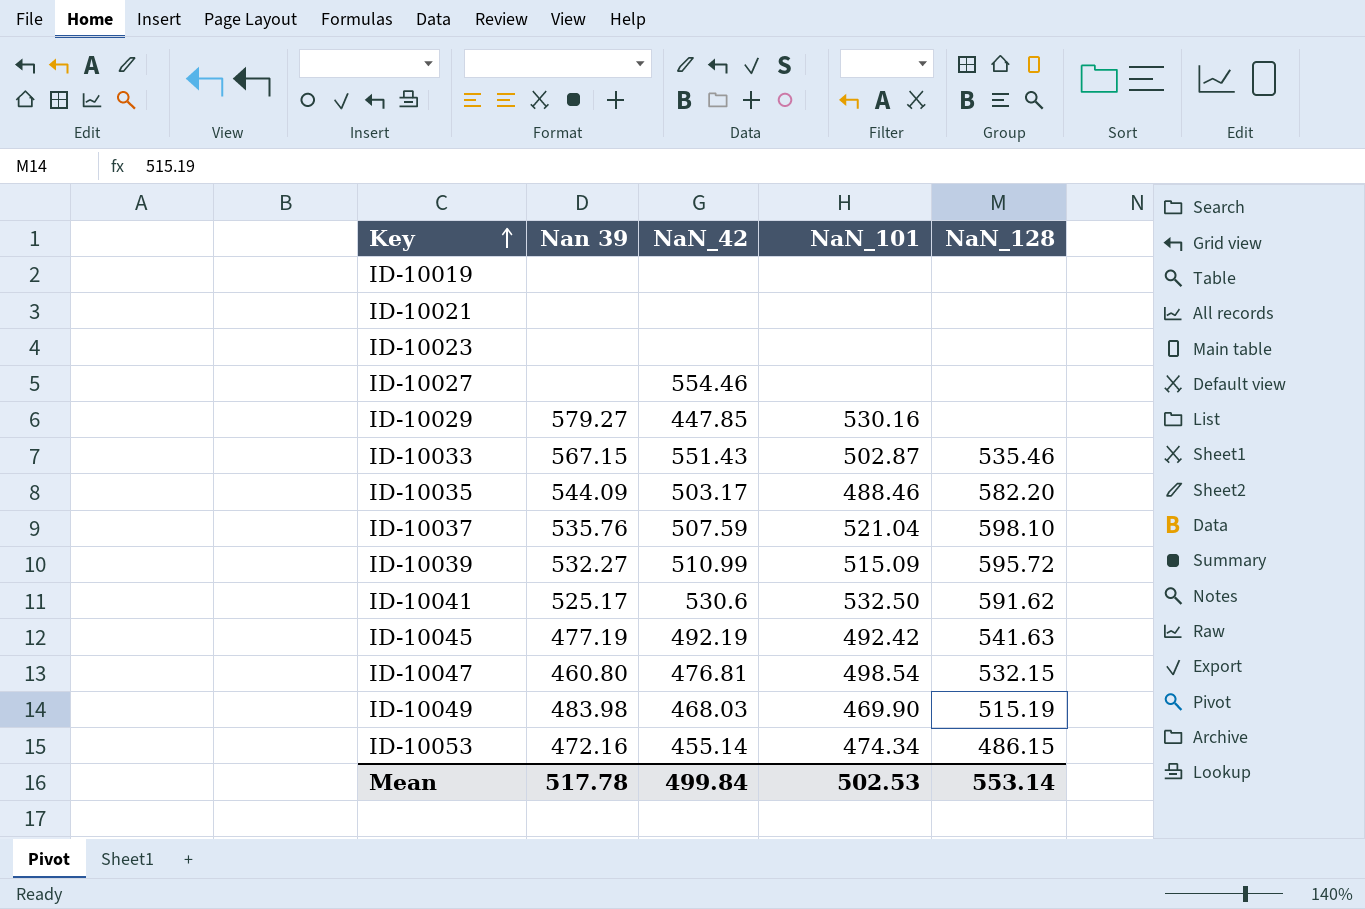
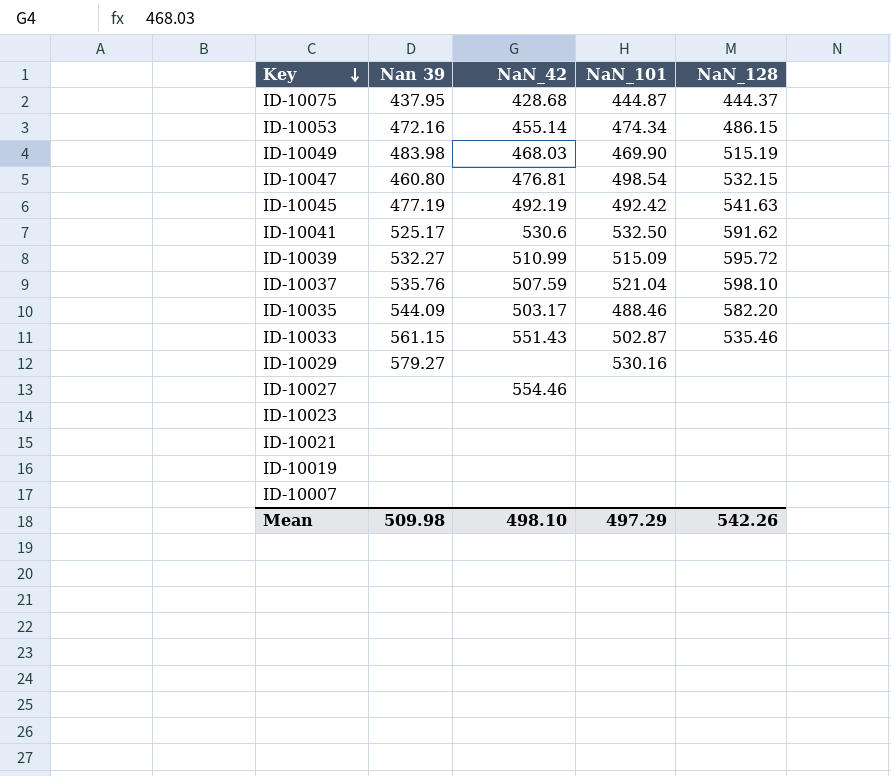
row order: Key ascending -> Key descending
row ID-10075: none -> 437.95 | 428.68 | 444.87 | 444.37
ID-10033 | Nan 39: 567.15 -> 561.15
ID-10029 | NaN_42: 447.85 -> none
row ID-10007: none -> none | none | none | none
Mean | Nan 39: 517.78 -> 509.98
Mean | NaN_42: 499.84 -> 498.10
Mean | NaN_101: 502.53 -> 497.29
Mean | NaN_128: 553.14 -> 542.26

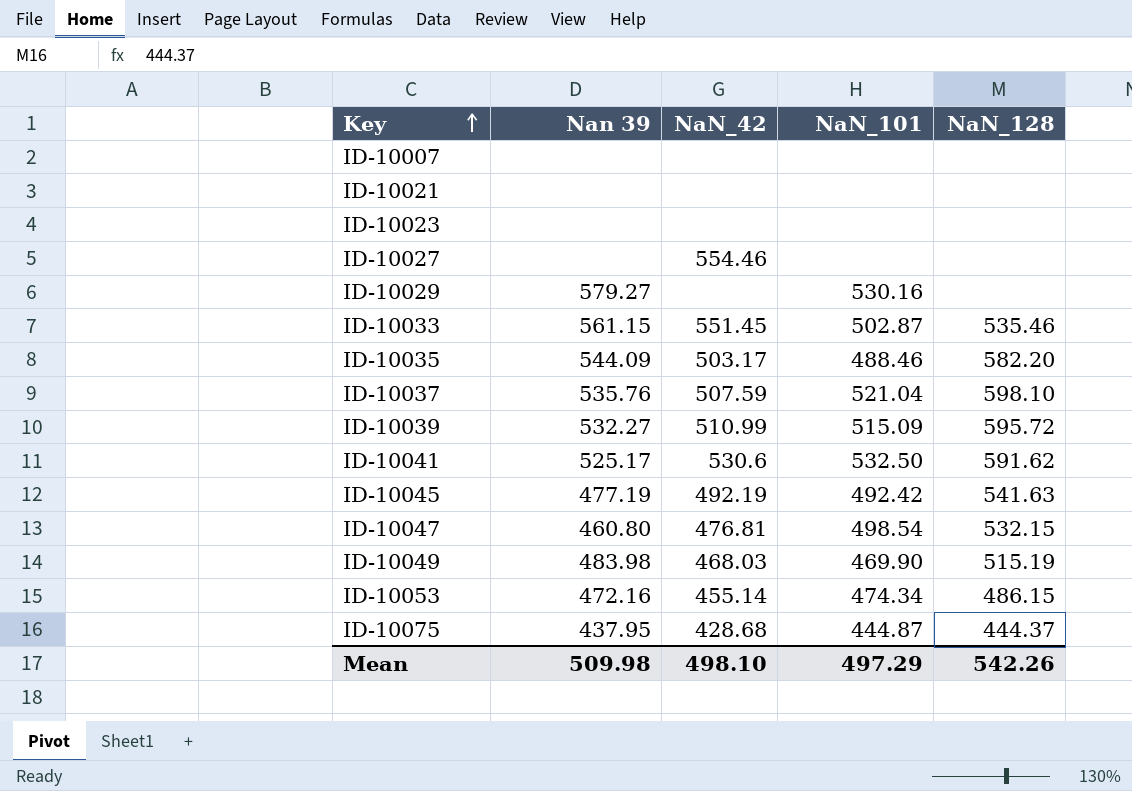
row order: Key descending -> Key ascending
row ID-10019: none | none | none | none -> none
ID-10033 | NaN_42: 551.43 -> 551.45

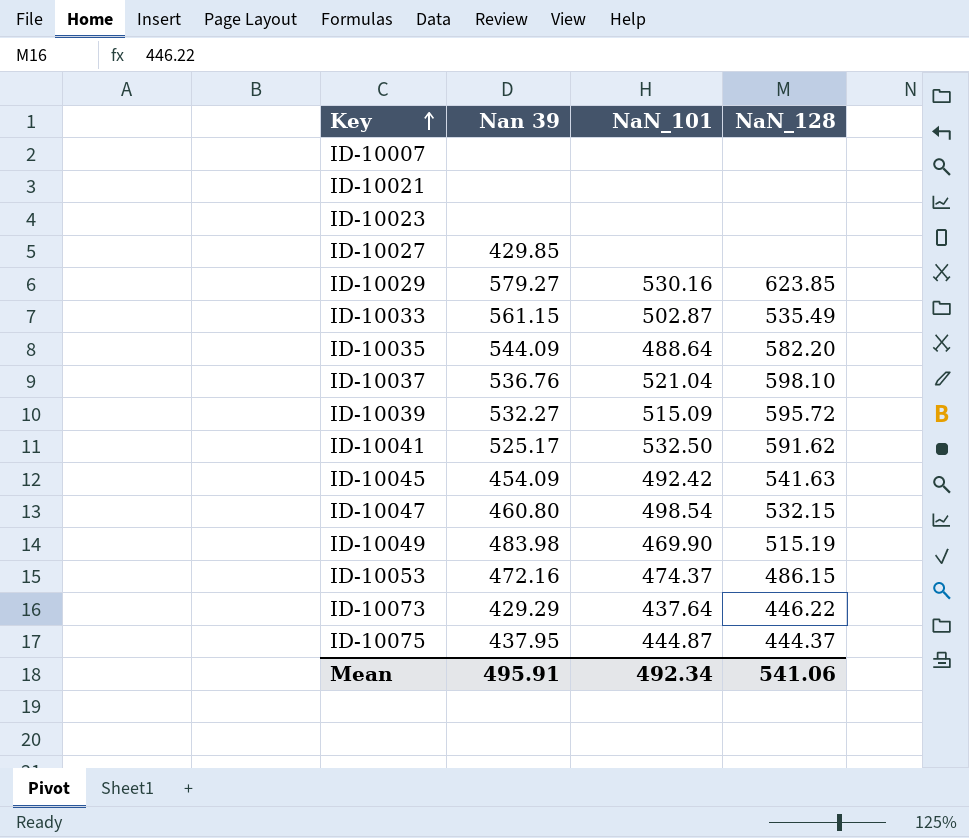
column NaN_42 | position: 3 -> none
ID-10027 | Nan 39: none -> 429.85
ID-10029 | NaN_128: none -> 623.85
ID-10033 | NaN_128: 535.46 -> 535.49
ID-10035 | NaN_101: 488.46 -> 488.64
ID-10037 | Nan 39: 535.76 -> 536.76
ID-10045 | Nan 39: 477.19 -> 454.09
ID-10053 | NaN_101: 474.34 -> 474.37
row ID-10073: none -> 429.29 | 437.64 | 446.22
Mean | Nan 39: 509.98 -> 495.91
Mean | NaN_101: 497.29 -> 492.34
Mean | NaN_128: 542.26 -> 541.06

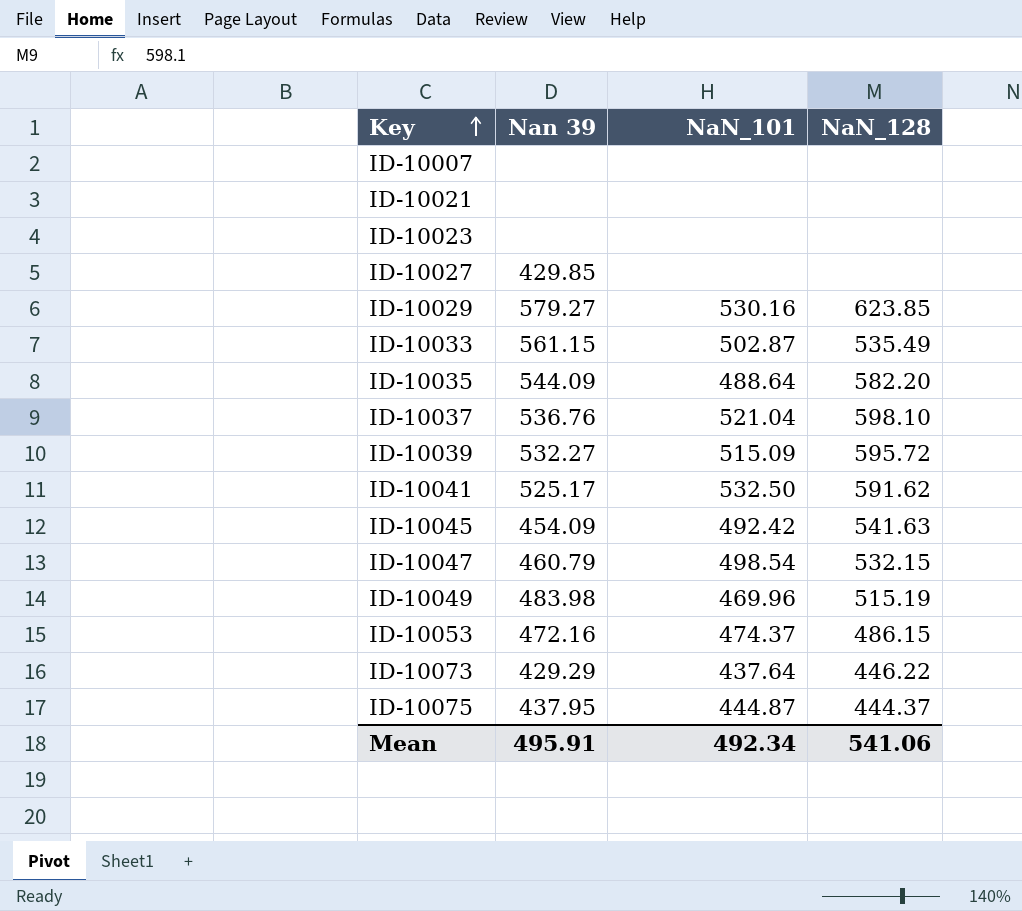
ID-10047 | Nan 39: 460.80 -> 460.79
ID-10049 | NaN_101: 469.90 -> 469.96

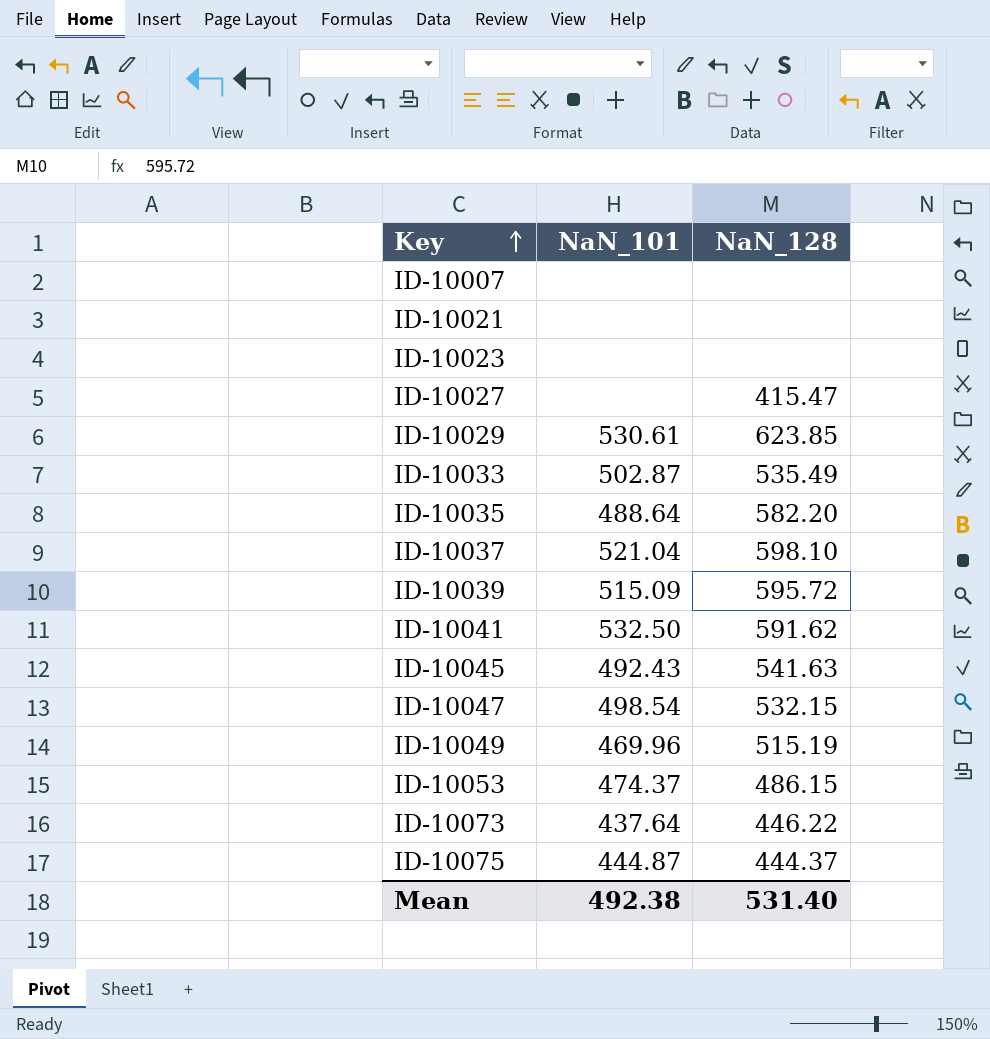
column Nan 39 | position: 2 -> none
ID-10027 | NaN_128: none -> 415.47
ID-10029 | NaN_101: 530.16 -> 530.61
ID-10045 | NaN_101: 492.42 -> 492.43
Mean | NaN_101: 492.34 -> 492.38
Mean | NaN_128: 541.06 -> 531.40

